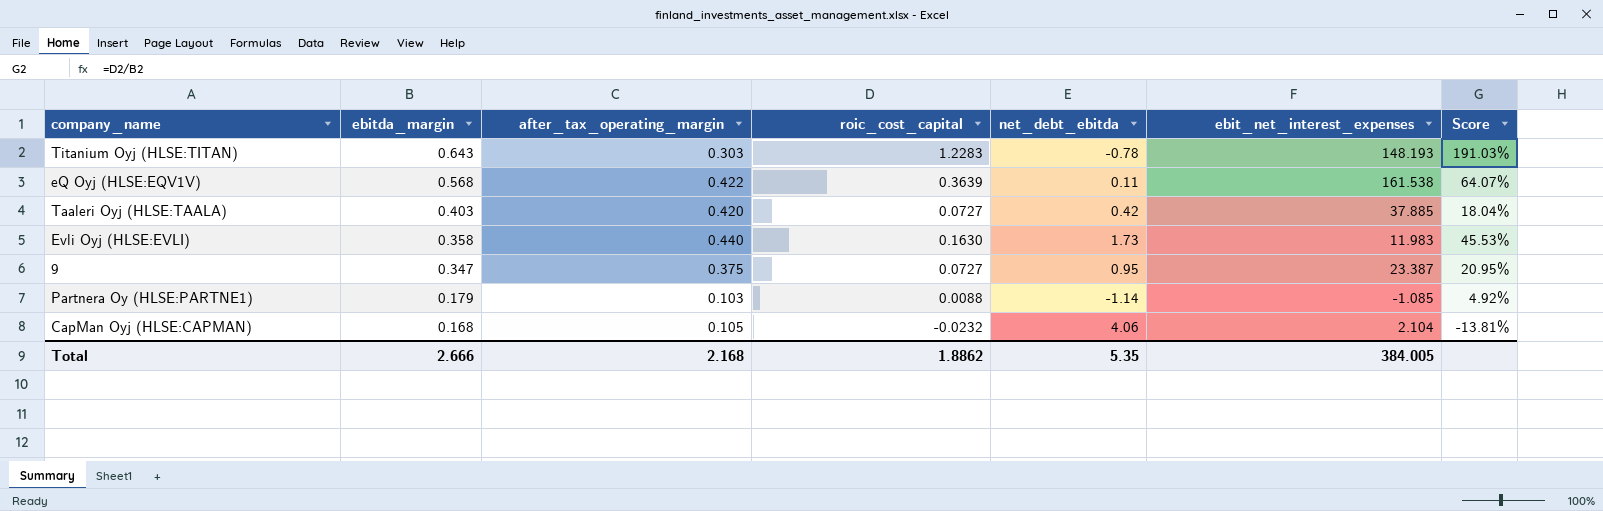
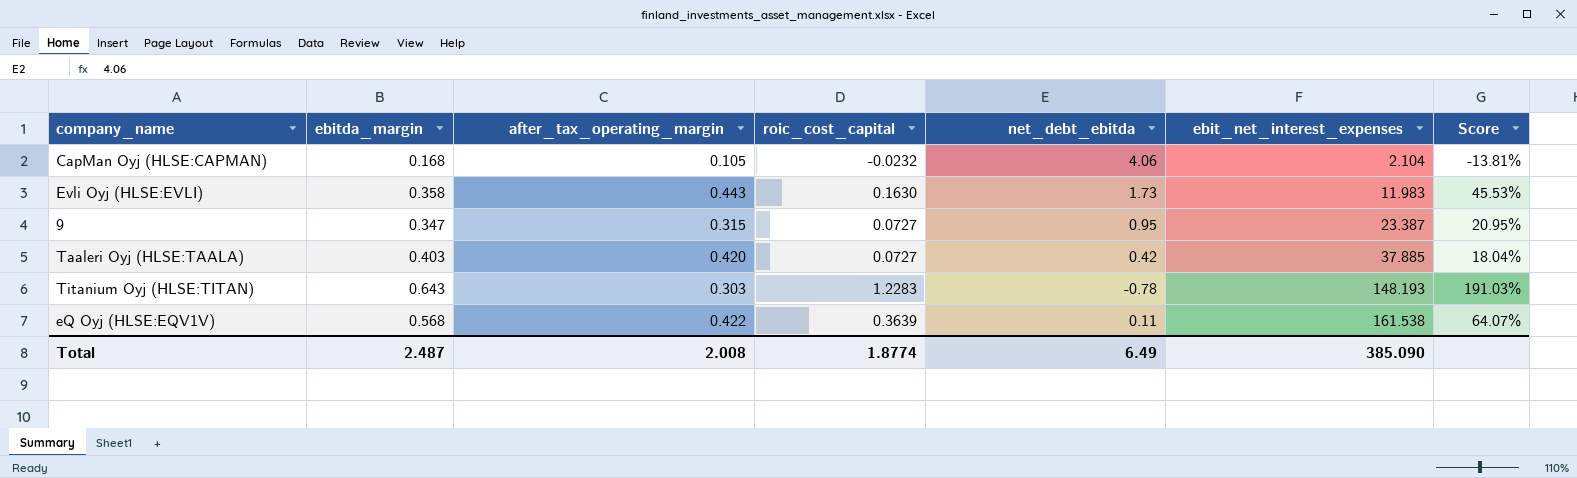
row order: ebitda_margin descending -> ebit_net_interest_expenses ascending
row Partnera Oy (HLSE:PARTNE1): 0.179 | 0.103 | 0.0088 | -1.14 | -1.085 | 4.92% -> none
Evli Oyj (HLSE:EVLI) | after_tax_operating_margin: 0.440 -> 0.443
9 | after_tax_operating_margin: 0.375 -> 0.315
Total | ebitda_margin: 2.666 -> 2.487
Total | after_tax_operating_margin: 2.168 -> 2.008
Total | roic_cost_capital: 1.8862 -> 1.8774
Total | net_debt_ebitda: 5.35 -> 6.49
Total | ebit_net_interest_expenses: 384.005 -> 385.090

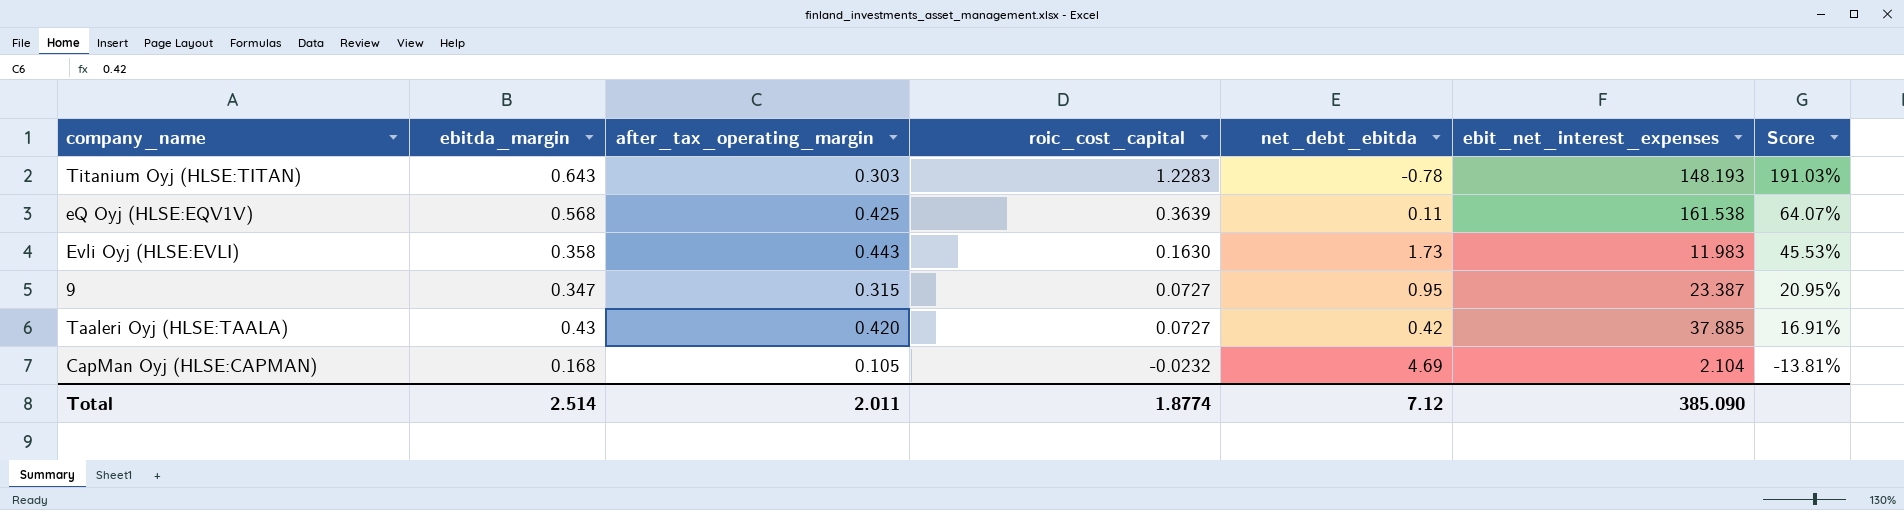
row order: ebit_net_interest_expenses ascending -> roic_cost_capital descending
eQ Oyj (HLSE:EQV1V) | after_tax_operating_margin: 0.422 -> 0.425
Taaleri Oyj (HLSE:TAALA) | ebitda_margin: 0.403 -> 0.43
Taaleri Oyj (HLSE:TAALA) | Score: 18.04% -> 16.91%
CapMan Oyj (HLSE:CAPMAN) | net_debt_ebitda: 4.06 -> 4.69
Total | ebitda_margin: 2.487 -> 2.514
Total | after_tax_operating_margin: 2.008 -> 2.011
Total | net_debt_ebitda: 6.49 -> 7.12

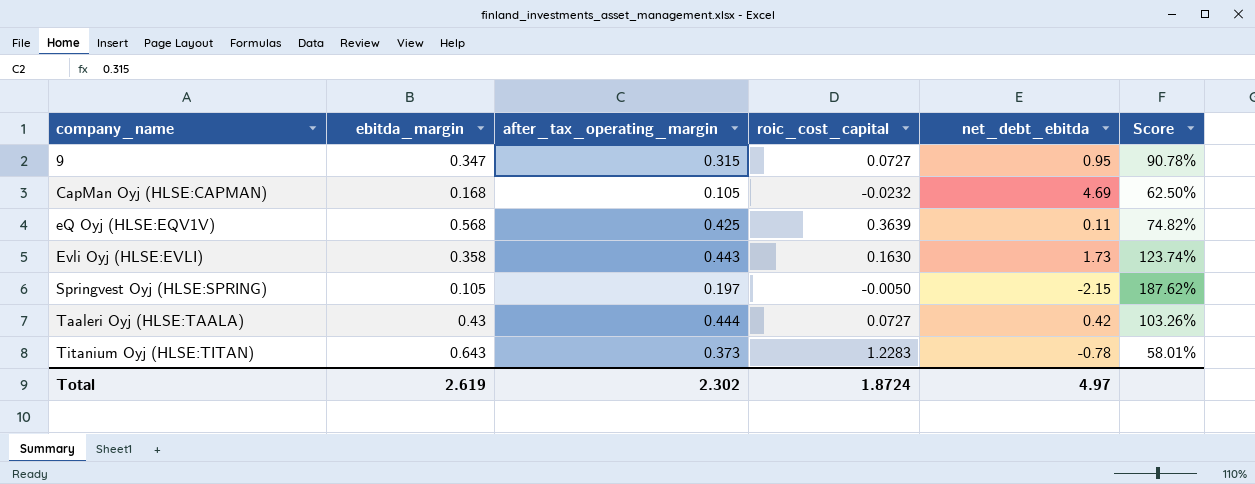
row order: roic_cost_capital descending -> company_name ascending
column ebit_net_interest_expenses | position: 6 -> none
column Score | formula: [roic_cost_capital] / [ebitda_margin] -> [after_tax_operating_margin] / [ebitda_margin]
row Springvest Oyj (HLSE:SPRING): none -> 0.105 | 0.197 | -0.0050 | -2.15 | 187.62%
Taaleri Oyj (HLSE:TAALA) | after_tax_operating_margin: 0.420 -> 0.444
Titanium Oyj (HLSE:TITAN) | after_tax_operating_margin: 0.303 -> 0.373
Total | ebitda_margin: 2.514 -> 2.619
Total | after_tax_operating_margin: 2.011 -> 2.302
Total | roic_cost_capital: 1.8774 -> 1.8724
Total | net_debt_ebitda: 7.12 -> 4.97

